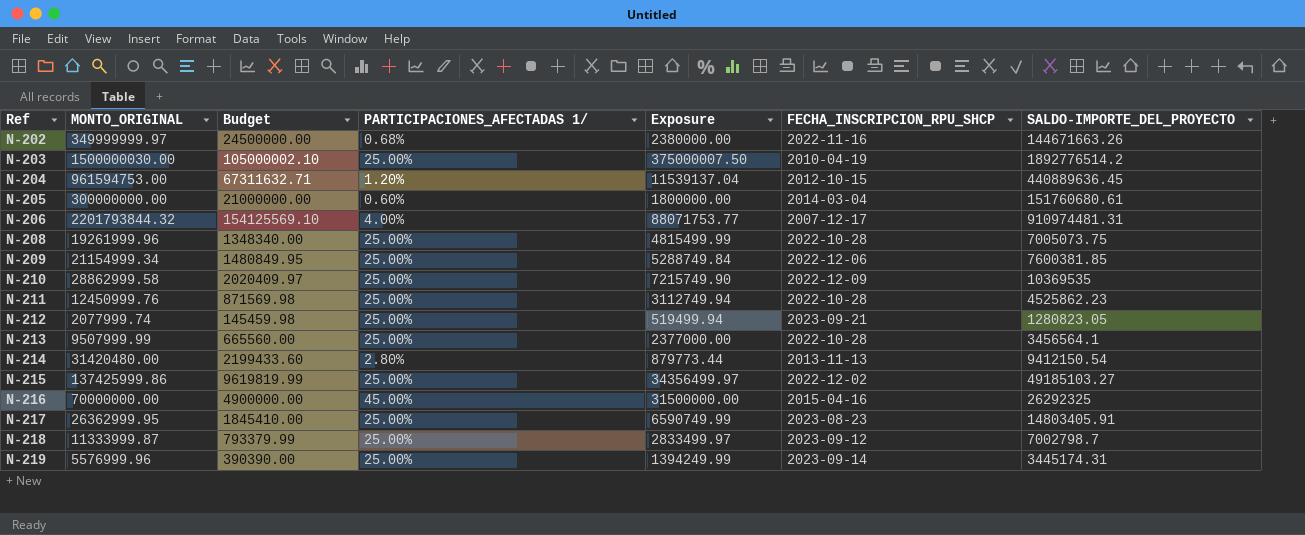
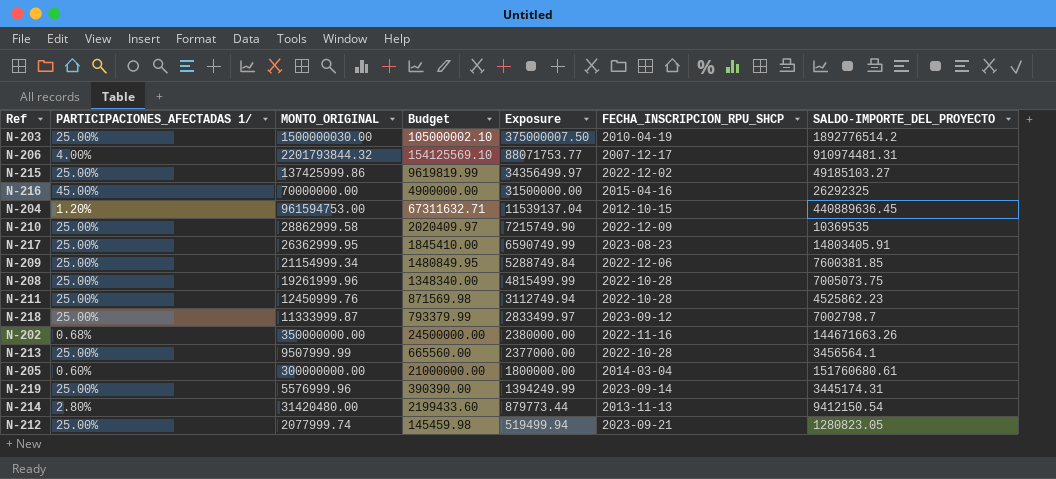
row order: Ref ascending -> Exposure descending
column PARTICIPACIONES_AFECTADAS 1/ | position: 4 -> 2
N-202 | MONTO_ORIGINAL: 349999999.97 -> 350000000.00

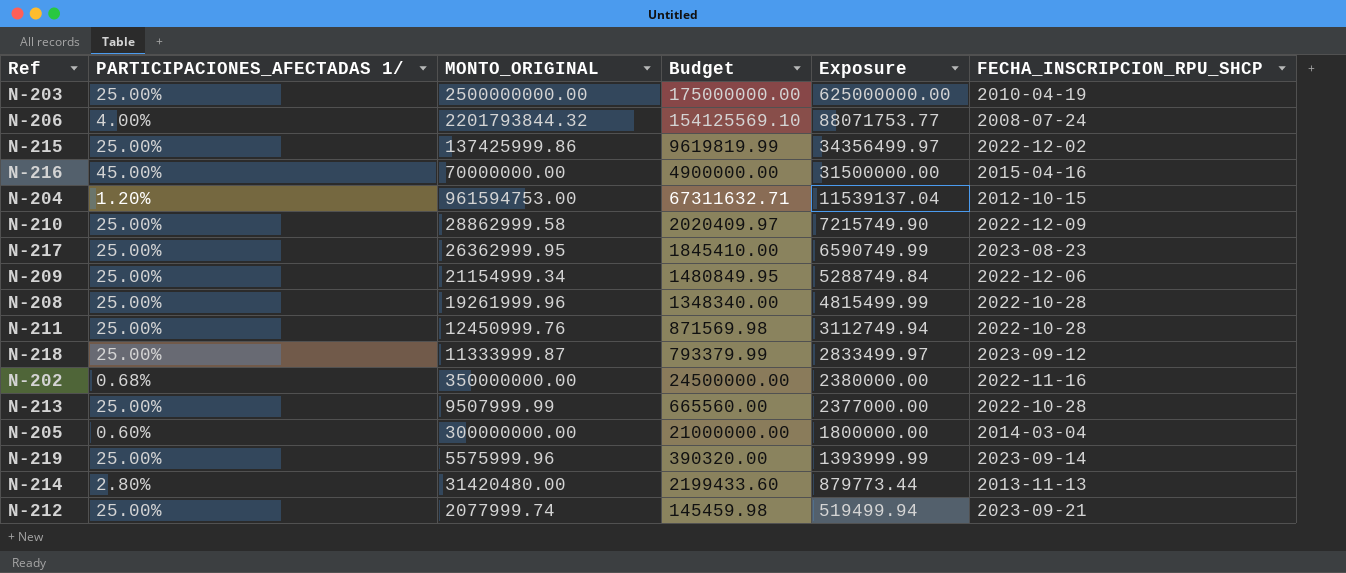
column SALDO-IMPORTE_DEL_PROYECTO | position: 7 -> none
N-203 | MONTO_ORIGINAL: 1500000030.00 -> 2500000000.00
N-203 | Budget: 105000002.10 -> 175000000.00
N-203 | Exposure: 375000007.50 -> 625000000.00
N-206 | FECHA_INSCRIPCION_RPU_SHCP: 2007-12-17 -> 2008-07-24
N-219 | MONTO_ORIGINAL: 5576999.96 -> 5575999.96
N-219 | Budget: 390390.00 -> 390320.00
N-219 | Exposure: 1394249.99 -> 1393999.99

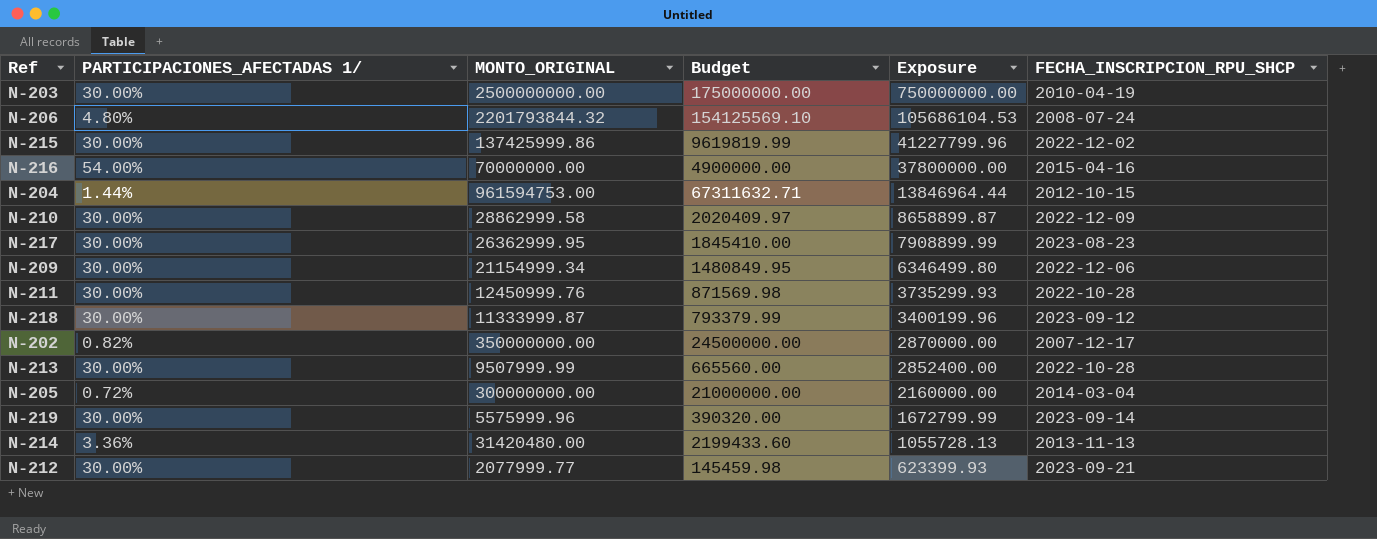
row N-208: 25.00% | 19261999.96 | 1348340.00 | 4815499.99 | 2022-10-28 -> none
N-203 | PARTICIPACIONES_AFECTADAS 1/: 25.00% -> 30.00%
N-203 | Exposure: 625000000.00 -> 750000000.00
N-206 | PARTICIPACIONES_AFECTADAS 1/: 4.00% -> 4.80%
N-206 | Exposure: 88071753.77 -> 105686104.53
N-215 | PARTICIPACIONES_AFECTADAS 1/: 25.00% -> 30.00%
N-215 | Exposure: 34356499.97 -> 41227799.96
N-216 | PARTICIPACIONES_AFECTADAS 1/: 45.00% -> 54.00%
N-216 | Exposure: 31500000.00 -> 37800000.00
N-204 | PARTICIPACIONES_AFECTADAS 1/: 1.20% -> 1.44%
N-204 | Exposure: 11539137.04 -> 13846964.44
N-210 | PARTICIPACIONES_AFECTADAS 1/: 25.00% -> 30.00%
N-210 | Exposure: 7215749.90 -> 8658899.87
N-217 | PARTICIPACIONES_AFECTADAS 1/: 25.00% -> 30.00%
N-217 | Exposure: 6590749.99 -> 7908899.99
N-209 | PARTICIPACIONES_AFECTADAS 1/: 25.00% -> 30.00%
N-209 | Exposure: 5288749.84 -> 6346499.80
N-211 | PARTICIPACIONES_AFECTADAS 1/: 25.00% -> 30.00%
N-211 | Exposure: 3112749.94 -> 3735299.93
N-218 | PARTICIPACIONES_AFECTADAS 1/: 25.00% -> 30.00%
N-218 | Exposure: 2833499.97 -> 3400199.96
N-202 | PARTICIPACIONES_AFECTADAS 1/: 0.68% -> 0.82%
N-202 | Exposure: 2380000.00 -> 2870000.00
N-202 | FECHA_INSCRIPCION_RPU_SHCP: 2022-11-16 -> 2007-12-17
N-213 | PARTICIPACIONES_AFECTADAS 1/: 25.00% -> 30.00%
N-213 | Exposure: 2377000.00 -> 2852400.00
N-205 | PARTICIPACIONES_AFECTADAS 1/: 0.60% -> 0.72%
N-205 | Exposure: 1800000.00 -> 2160000.00
N-219 | PARTICIPACIONES_AFECTADAS 1/: 25.00% -> 30.00%
N-219 | Exposure: 1393999.99 -> 1672799.99
N-214 | PARTICIPACIONES_AFECTADAS 1/: 2.80% -> 3.36%
N-214 | Exposure: 879773.44 -> 1055728.13
N-212 | PARTICIPACIONES_AFECTADAS 1/: 25.00% -> 30.00%
N-212 | MONTO_ORIGINAL: 2077999.74 -> 2077999.77
N-212 | Exposure: 519499.94 -> 623399.93

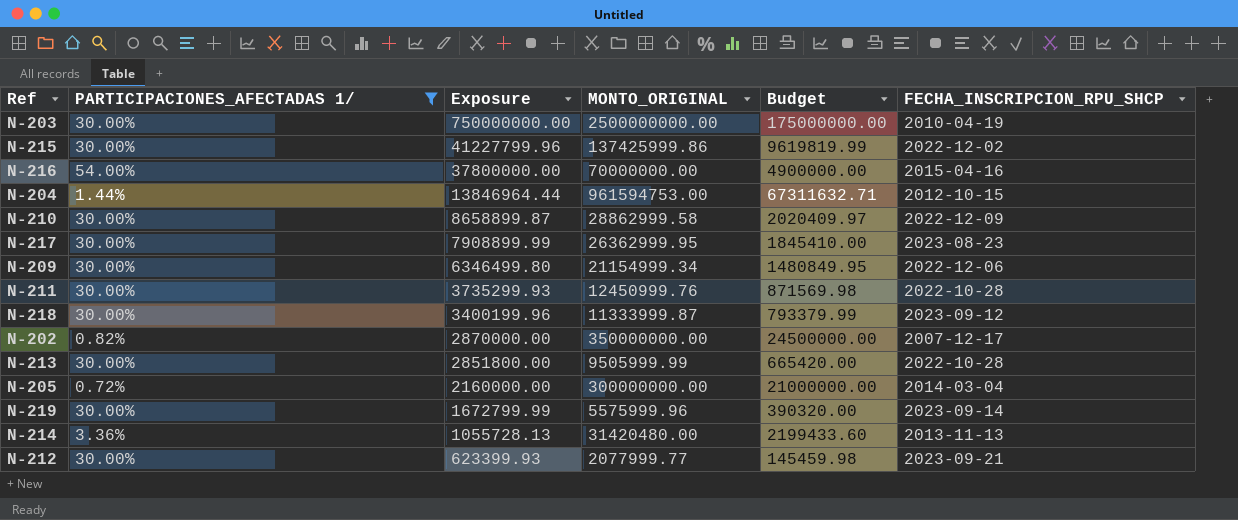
filter: none -> PARTICIPACIONES_AFECTADAS 1/ != 4.80%
column Exposure | position: 5 -> 3
N-213 | Exposure: 2852400.00 -> 2851800.00
N-213 | MONTO_ORIGINAL: 9507999.99 -> 9505999.99
N-213 | Budget: 665560.00 -> 665420.00

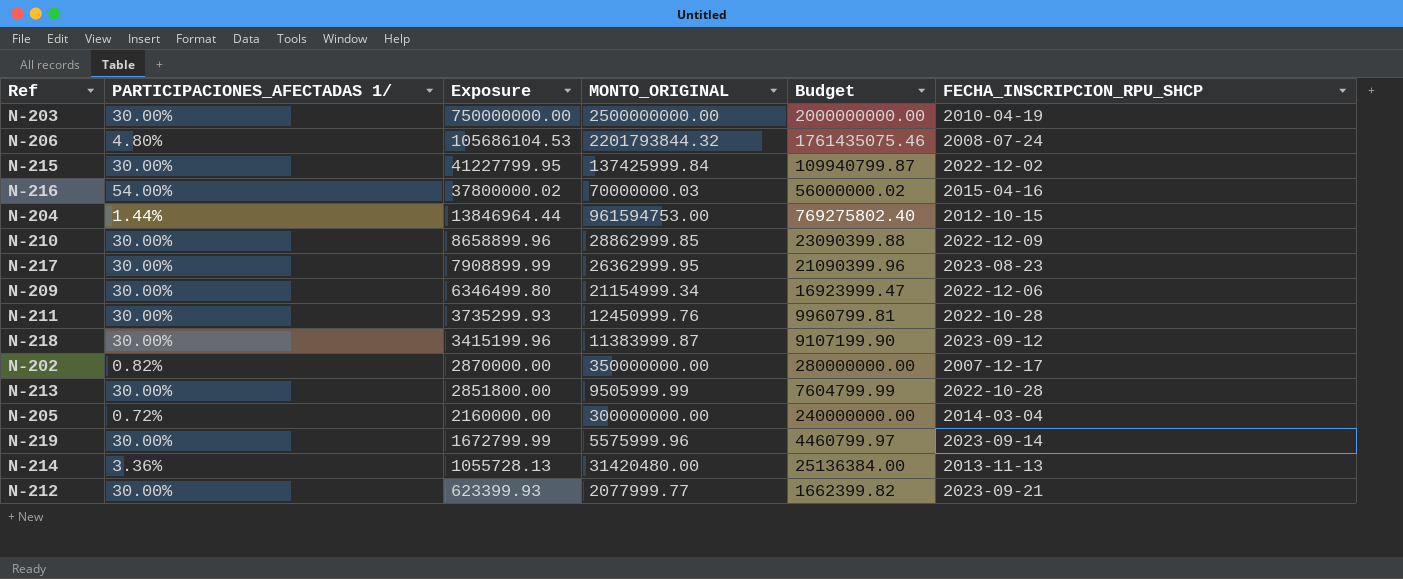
filter: PARTICIPACIONES_AFECTADAS 1/ != 4.80% -> none
column Budget | formula: [MONTO_ORIGINAL] * 0.07 -> [MONTO_ORIGINAL] * 0.8
N-215 | Exposure: 41227799.96 -> 41227799.95
N-215 | MONTO_ORIGINAL: 137425999.86 -> 137425999.84
N-216 | Exposure: 37800000.00 -> 37800000.02
N-216 | MONTO_ORIGINAL: 70000000.00 -> 70000000.03
N-210 | Exposure: 8658899.87 -> 8658899.96
N-210 | MONTO_ORIGINAL: 28862999.58 -> 28862999.85
N-218 | Exposure: 3400199.96 -> 3415199.96
N-218 | MONTO_ORIGINAL: 11333999.87 -> 11383999.87

